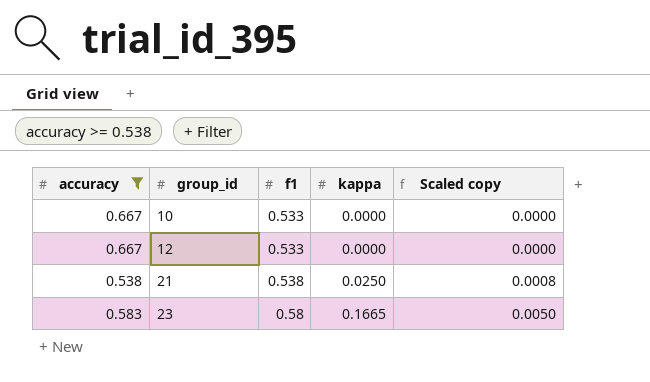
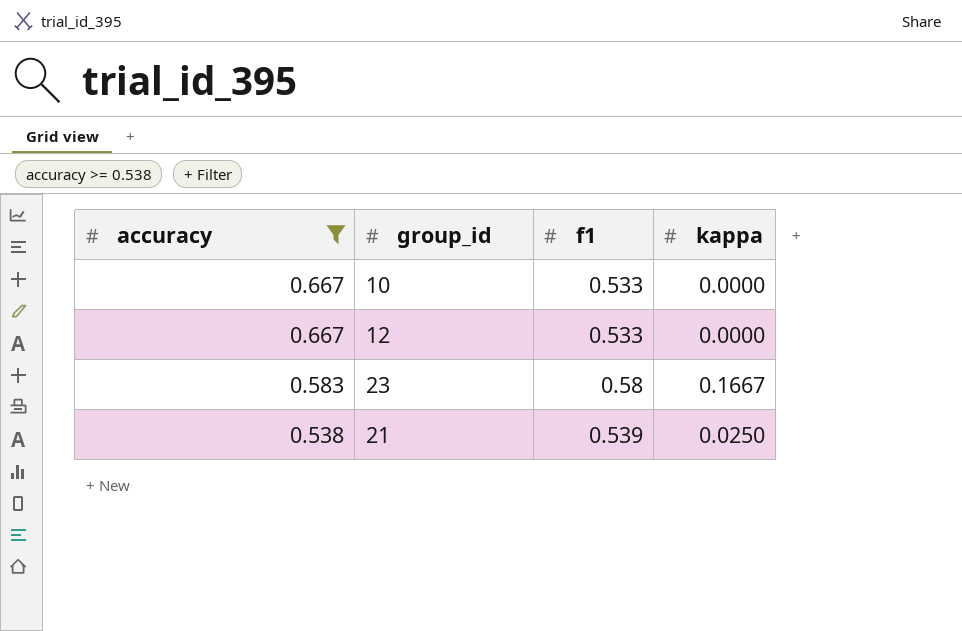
row order: group_id ascending -> accuracy descending
column Scaled copy | formula: [kappa] * 0.03 -> none
23 | kappa: 0.1665 -> 0.1667
21 | f1: 0.538 -> 0.539

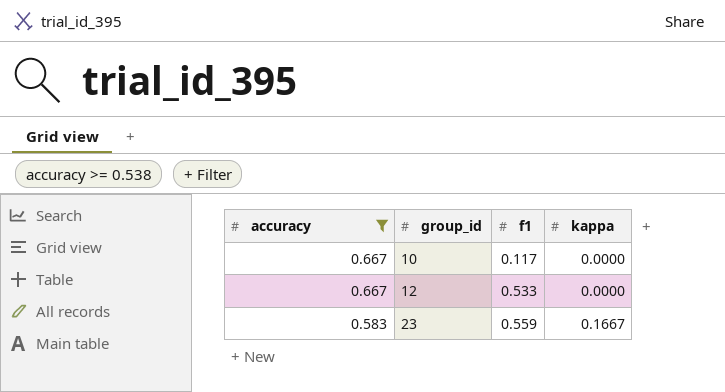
row 21: 0.538 | 0.539 | 0.0250 -> none
10 | f1: 0.533 -> 0.117
23 | f1: 0.58 -> 0.559

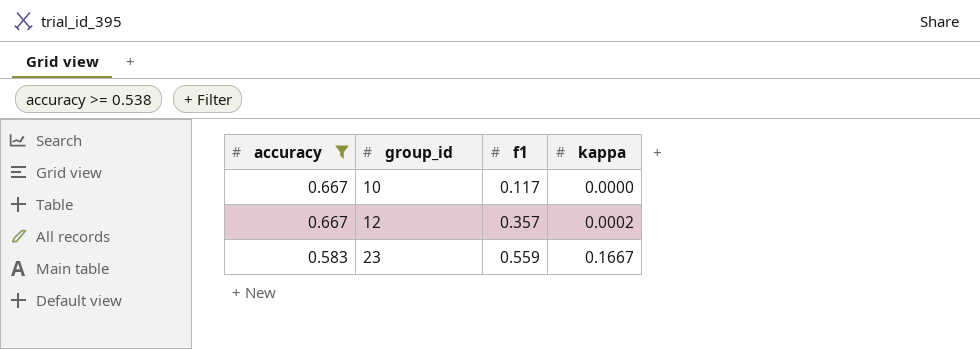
12 | f1: 0.533 -> 0.357
12 | kappa: 0.0000 -> 0.0002

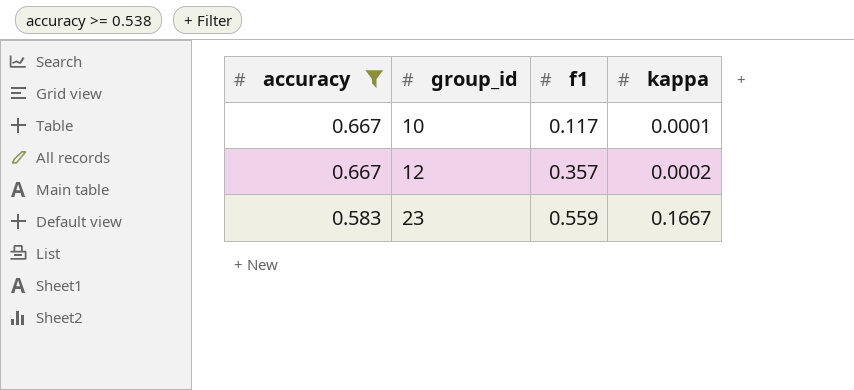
10 | kappa: 0.0000 -> 0.0001

